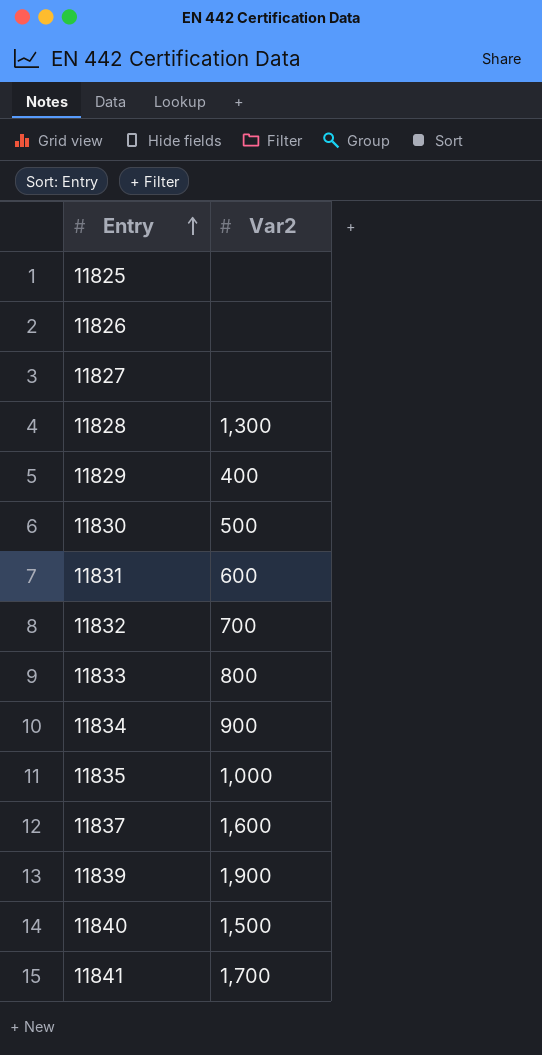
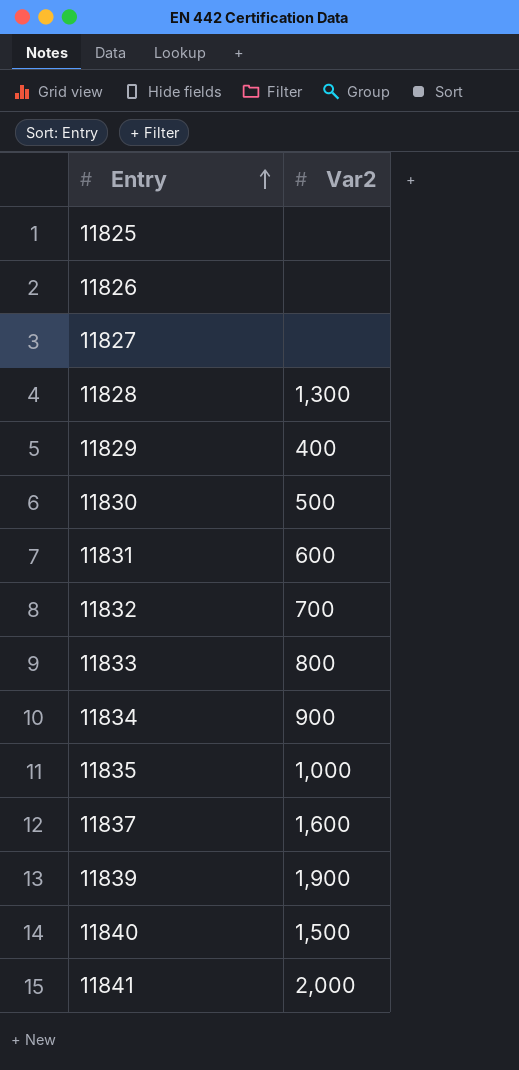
11841 | Var2: 1,700 -> 2,000

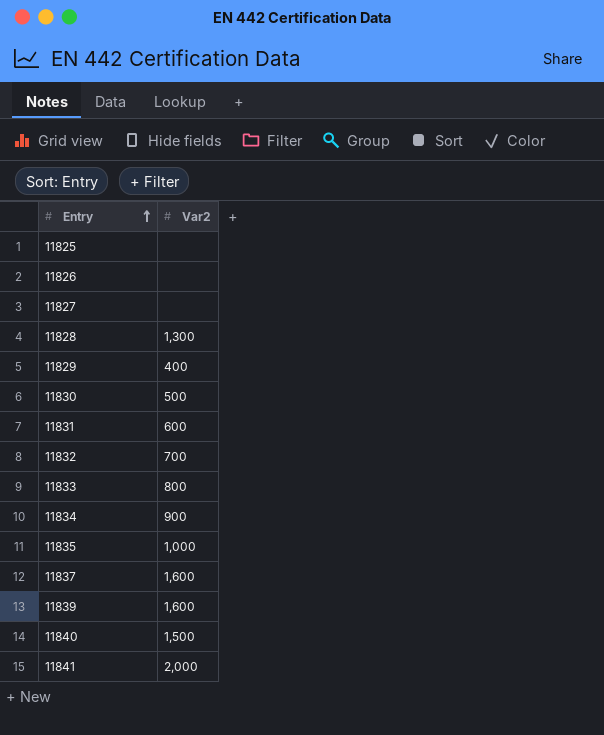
11839 | Var2: 1,900 -> 1,600

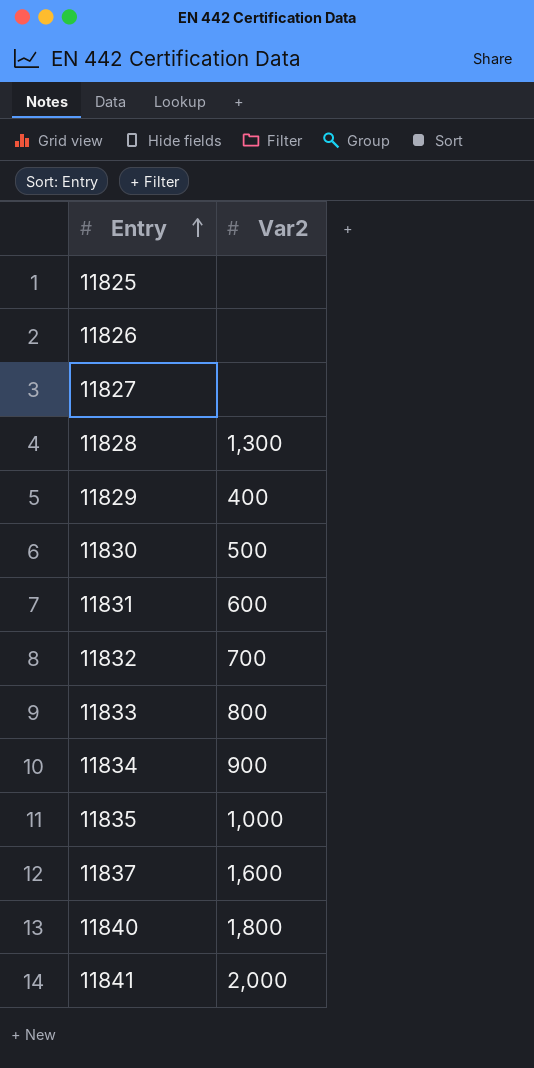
row 11839: 1,600 -> none
11840 | Var2: 1,500 -> 1,800

